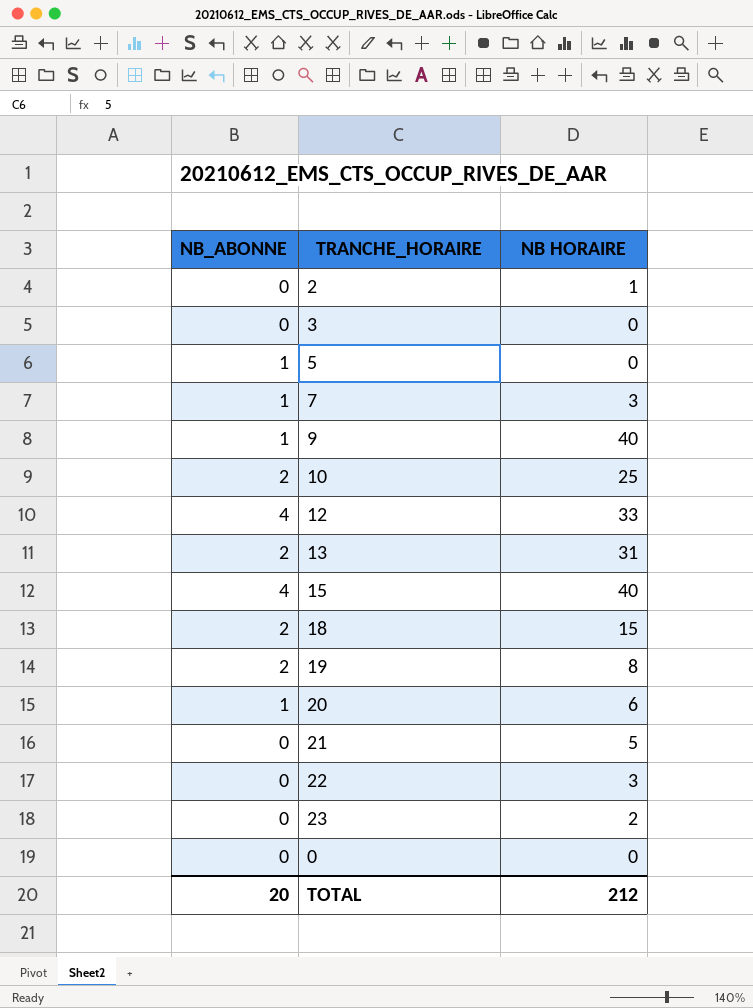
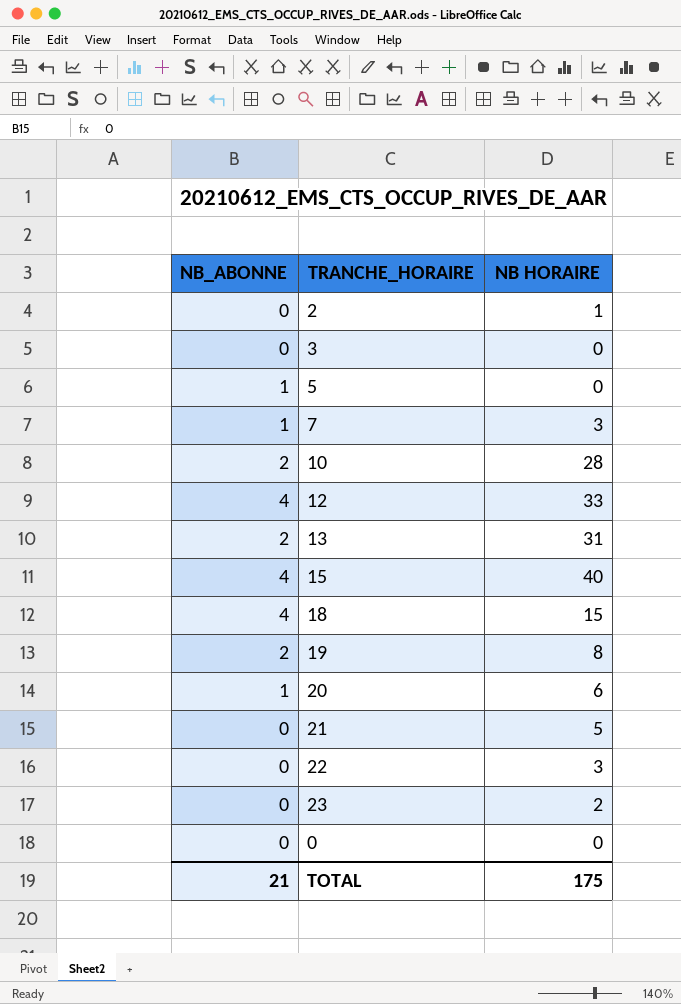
row 9: 1 | 40 -> none
10 | NB HORAIRE: 25 -> 28
18 | NB_ABONNE: 2 -> 4
TOTAL | NB_ABONNE: 20 -> 21
TOTAL | NB HORAIRE: 212 -> 175

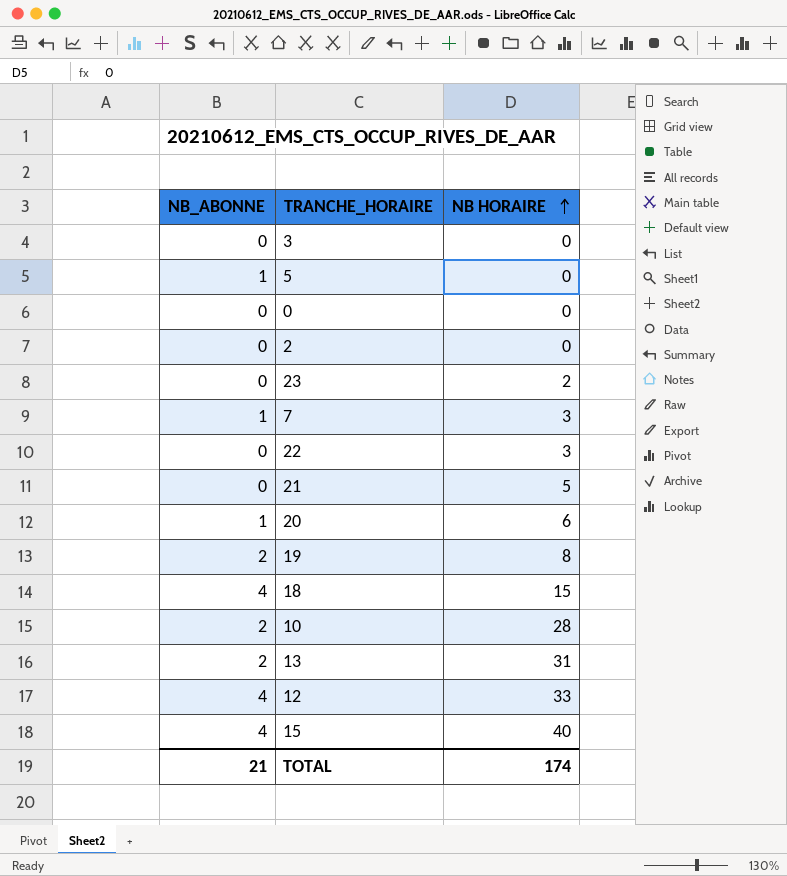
row order: none -> NB HORAIRE ascending
2 | NB HORAIRE: 1 -> 0
TOTAL | NB HORAIRE: 175 -> 174

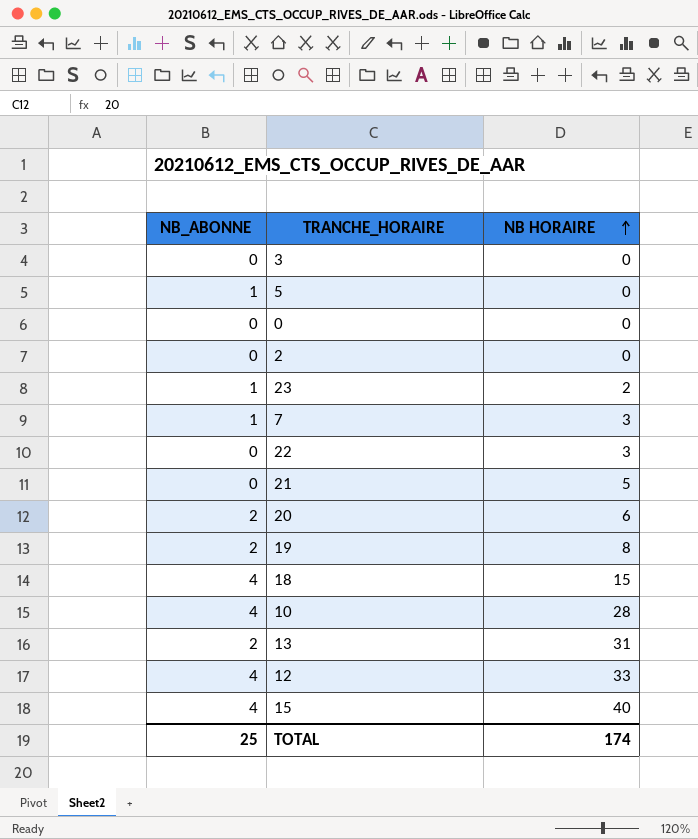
23 | NB_ABONNE: 0 -> 1
20 | NB_ABONNE: 1 -> 2
10 | NB_ABONNE: 2 -> 4
TOTAL | NB_ABONNE: 21 -> 25

